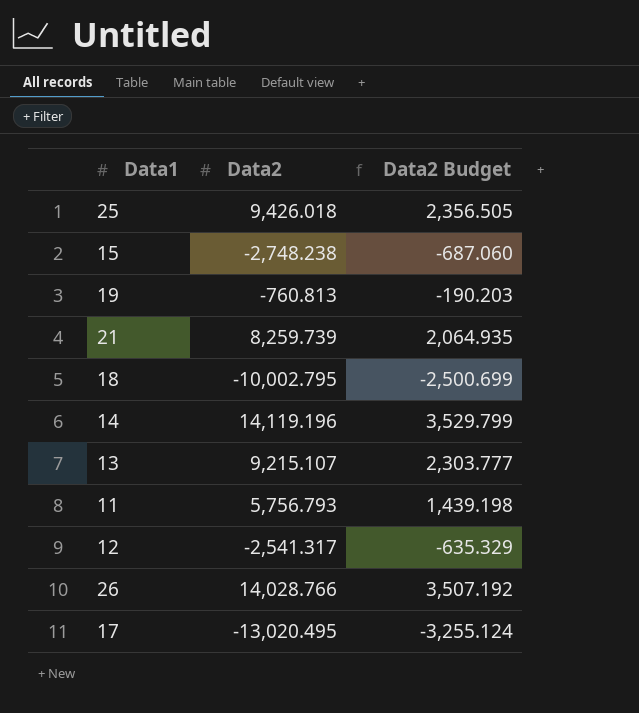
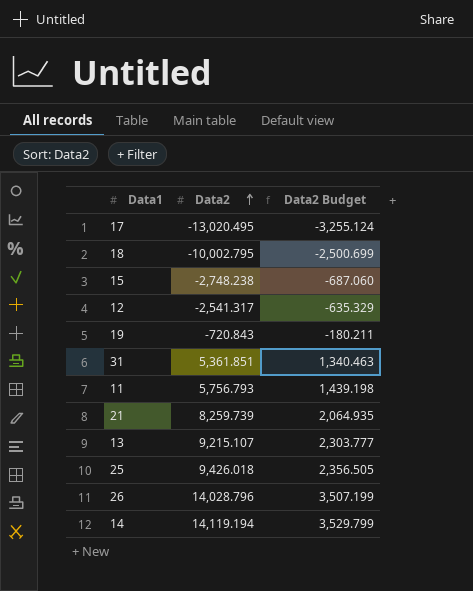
row order: none -> Data2 ascending
19 | Data2: -760.813 -> -720.843
19 | Data2 Budget: -190.203 -> -180.211
row 31: none -> 5,361.851 | 1,340.463
26 | Data2: 14,028.766 -> 14,028.796
26 | Data2 Budget: 3,507.192 -> 3,507.199
14 | Data2: 14,119.196 -> 14,119.194

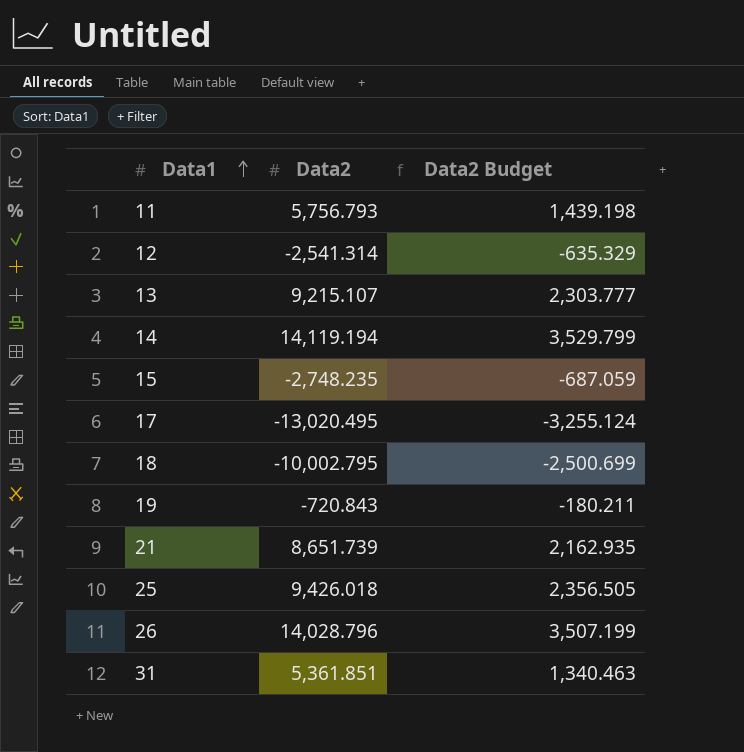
row order: Data2 ascending -> Data1 ascending
12 | Data2: -2,541.317 -> -2,541.314
15 | Data2: -2,748.238 -> -2,748.235
15 | Data2 Budget: -687.060 -> -687.059
21 | Data2: 8,259.739 -> 8,651.739
21 | Data2 Budget: 2,064.935 -> 2,162.935

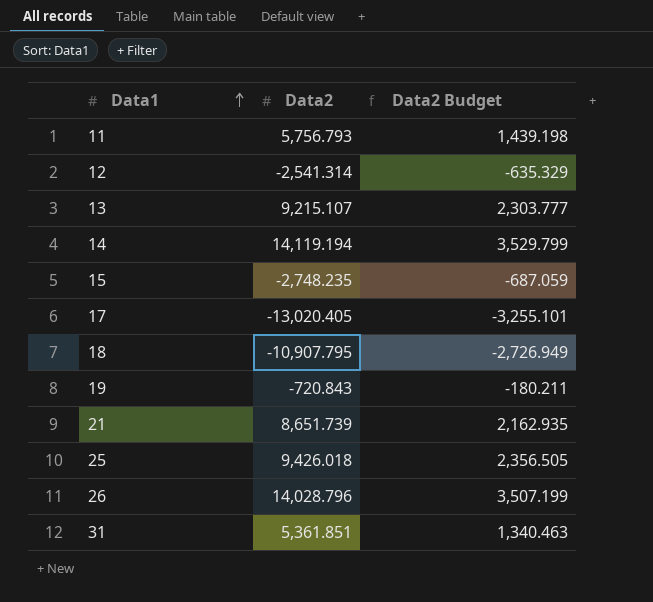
17 | Data2: -13,020.495 -> -13,020.405
17 | Data2 Budget: -3,255.124 -> -3,255.101
18 | Data2: -10,002.795 -> -10,907.795
18 | Data2 Budget: -2,500.699 -> -2,726.949

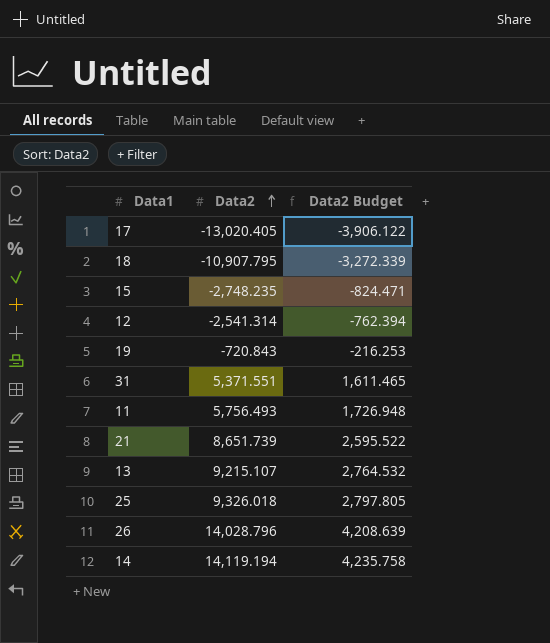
row order: Data1 ascending -> Data2 ascending
column Data2 Budget | formula: [Data2] * 0.25 -> [Data2] * 0.3
31 | Data2: 5,361.851 -> 5,371.551
11 | Data2: 5,756.793 -> 5,756.493
25 | Data2: 9,426.018 -> 9,326.018

